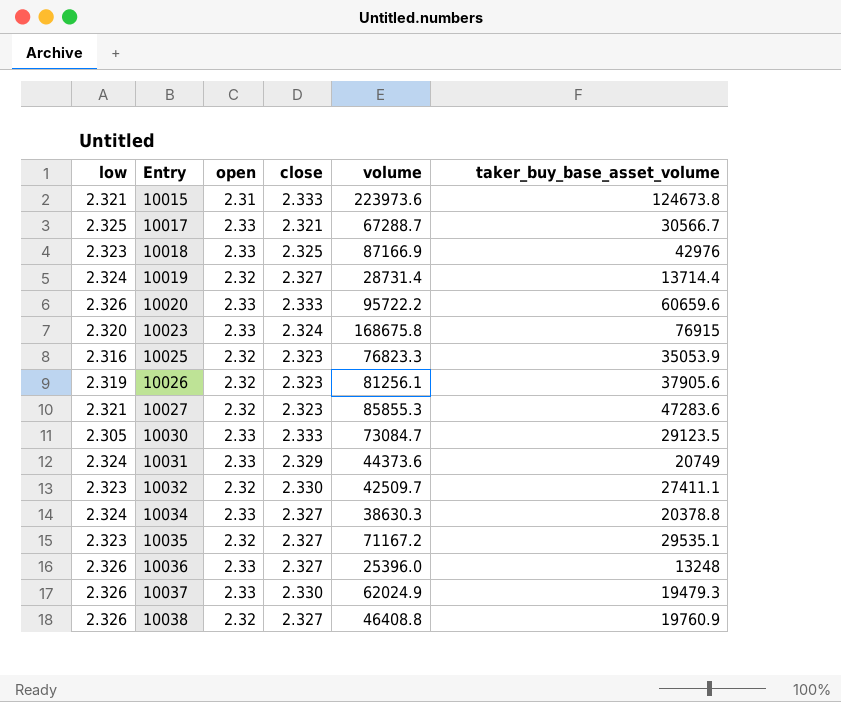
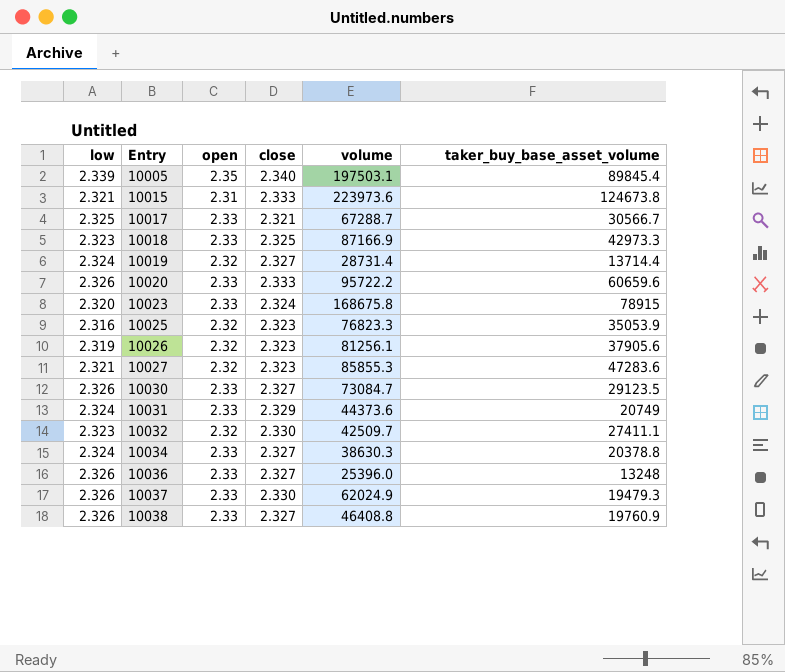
row 10035: 2.323 | 2.32 | 2.327 | 71167.2 | 29535.1 -> none
row 10005: none -> 2.339 | 2.35 | 2.340 | 197503.1 | 89845.4
10018 | taker_buy_base_asset_volume: 42976 -> 42973.3
10023 | taker_buy_base_asset_volume: 76915 -> 78915
10030 | low: 2.305 -> 2.326
10030 | close: 2.333 -> 2.327
10038 | open: 2.32 -> 2.33

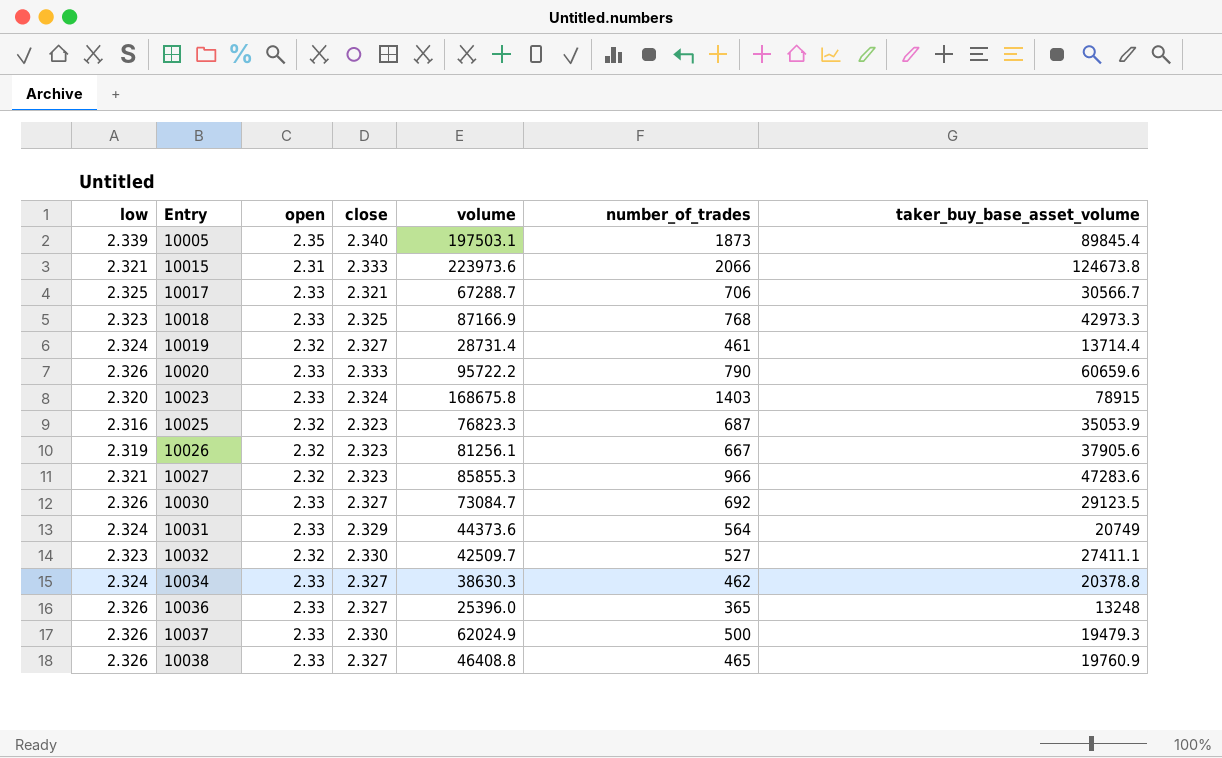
column number_of_trades | position: none -> 6

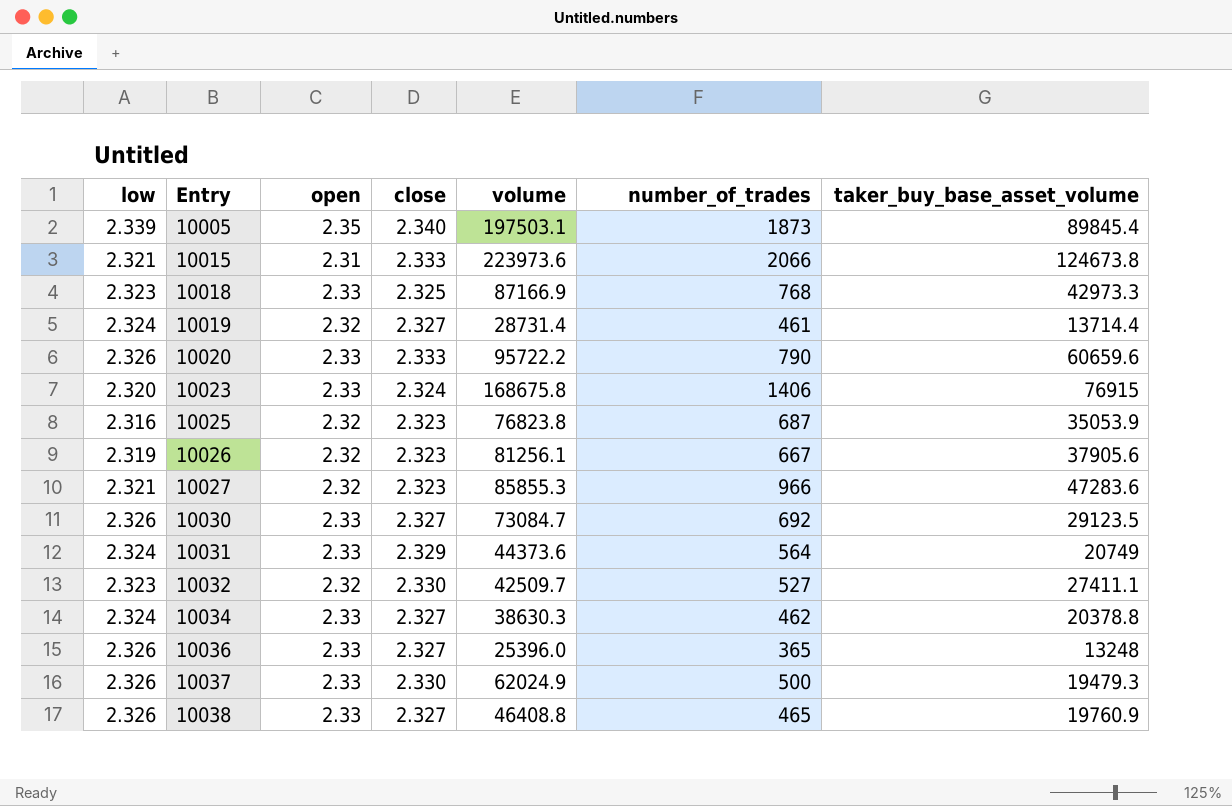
row 10017: 2.325 | 2.33 | 2.321 | 67288.7 | 706 | 30566.7 -> none
10023 | number_of_trades: 1403 -> 1406
10023 | taker_buy_base_asset_volume: 78915 -> 76915
10025 | volume: 76823.3 -> 76823.8

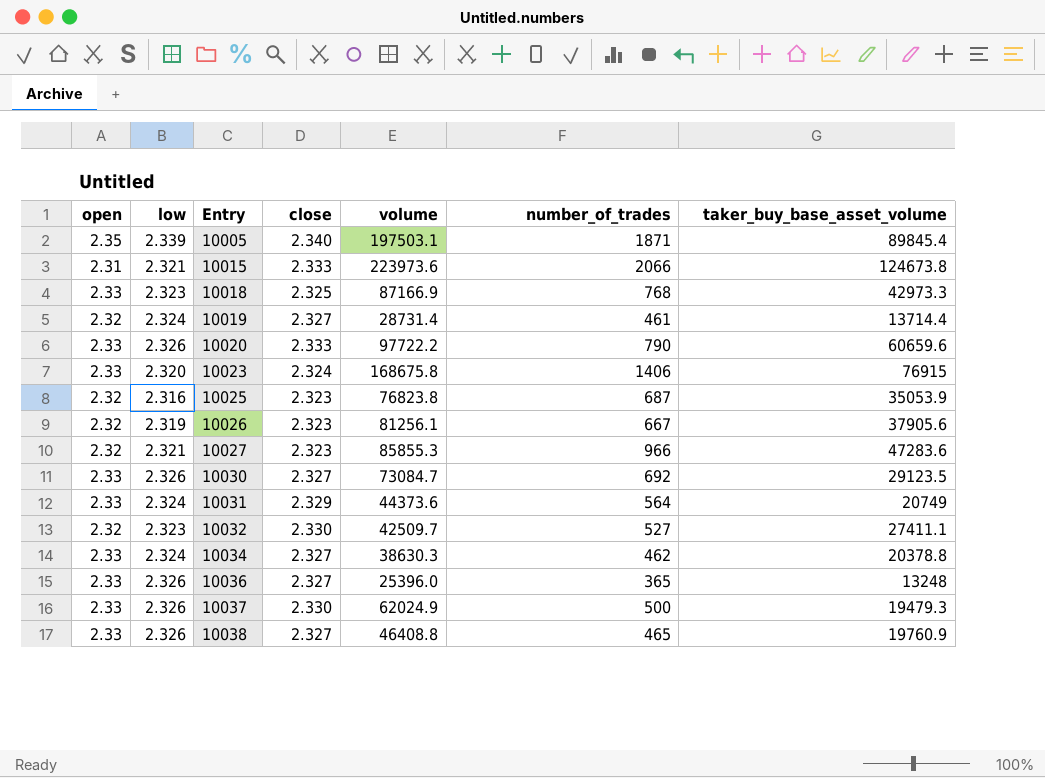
column open | position: 3 -> 1
10005 | number_of_trades: 1873 -> 1871
10020 | volume: 95722.2 -> 97722.2

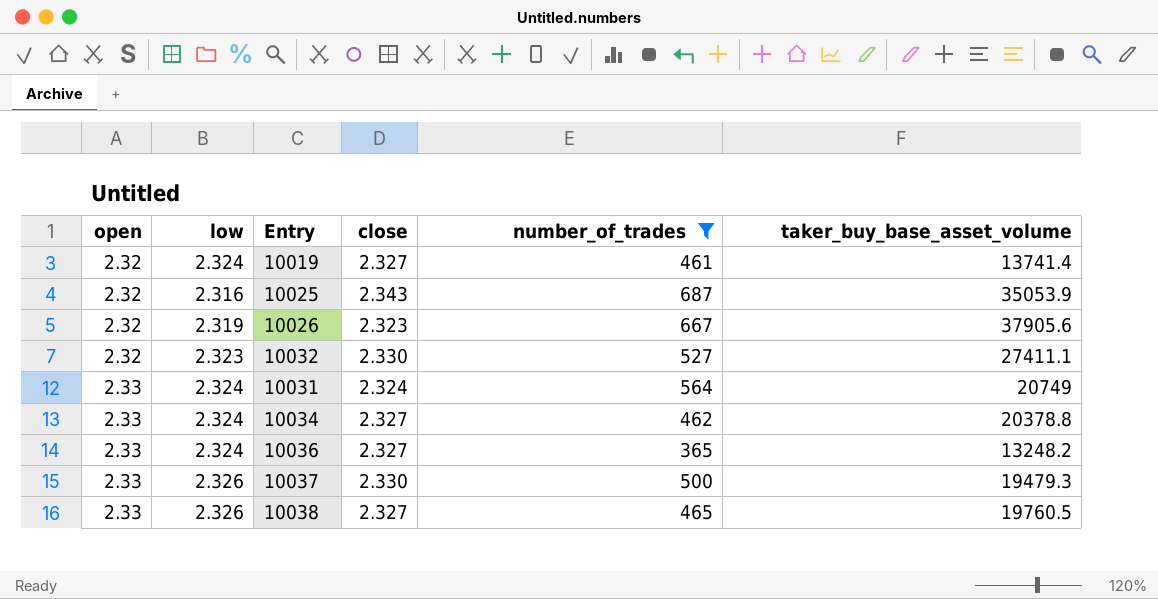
filter: none -> number_of_trades <= 687
row order: Entry ascending -> open ascending
column volume | position: 5 -> none
10019 | taker_buy_base_asset_volume: 13714.4 -> 13741.4
10025 | close: 2.323 -> 2.343
10031 | close: 2.329 -> 2.324
10036 | low: 2.326 -> 2.324
10036 | taker_buy_base_asset_volume: 13248 -> 13248.2
10038 | taker_buy_base_asset_volume: 19760.9 -> 19760.5

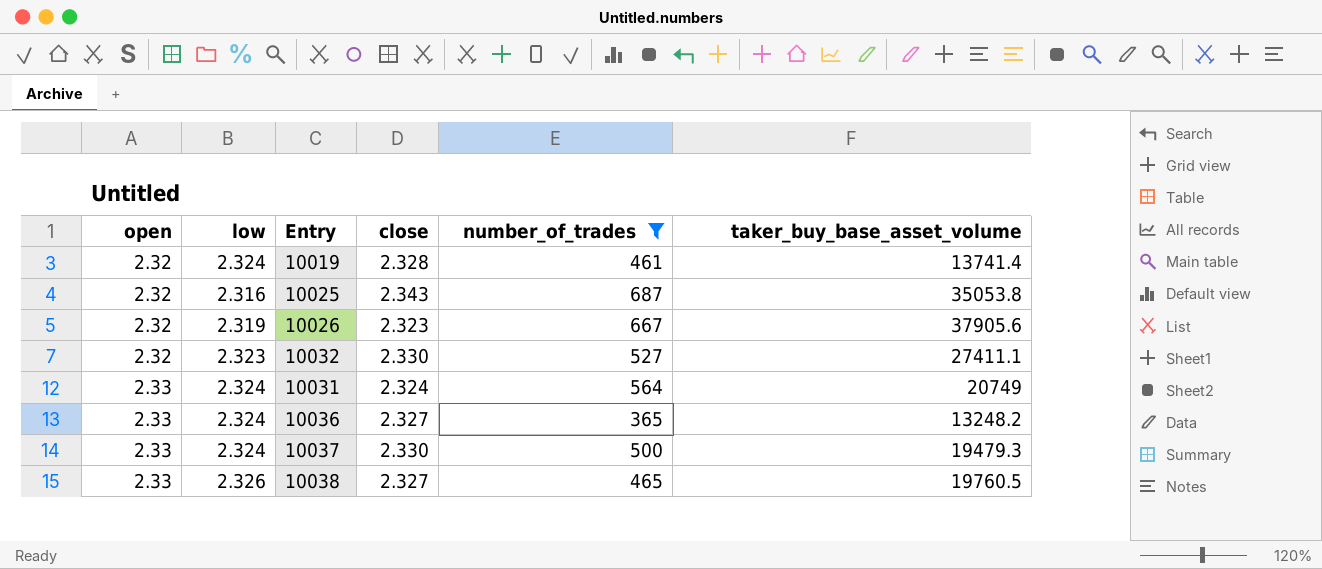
row 10034: 2.33 | 2.324 | 2.327 | 462 | 20378.8 -> none
10019 | close: 2.327 -> 2.328
10025 | taker_buy_base_asset_volume: 35053.9 -> 35053.8
10037 | low: 2.326 -> 2.324

